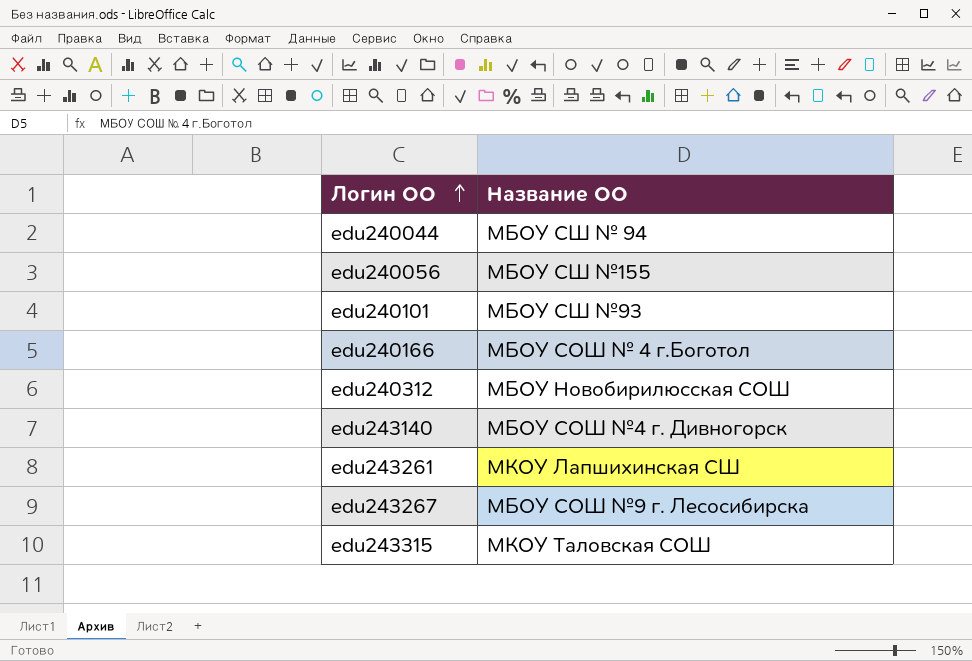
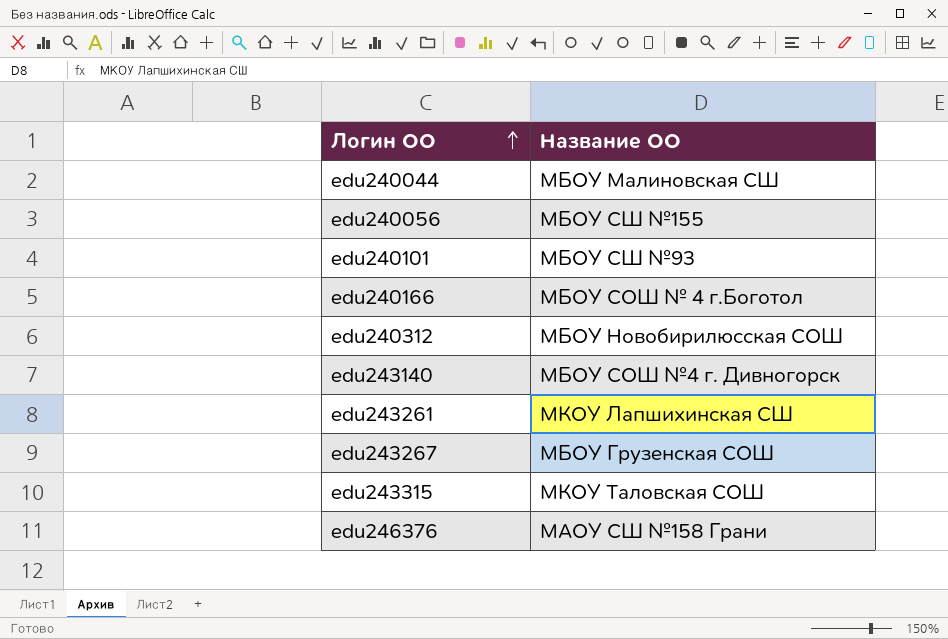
edu240044 | Название ОО: МБОУ СШ № 94 -> МБОУ Малиновская СШ
edu243267 | Название ОО: МБОУ СОШ №9 г. Лесосибирска -> МБОУ Грузенская СОШ
row edu246376: none -> МАОУ СШ №158 Грани

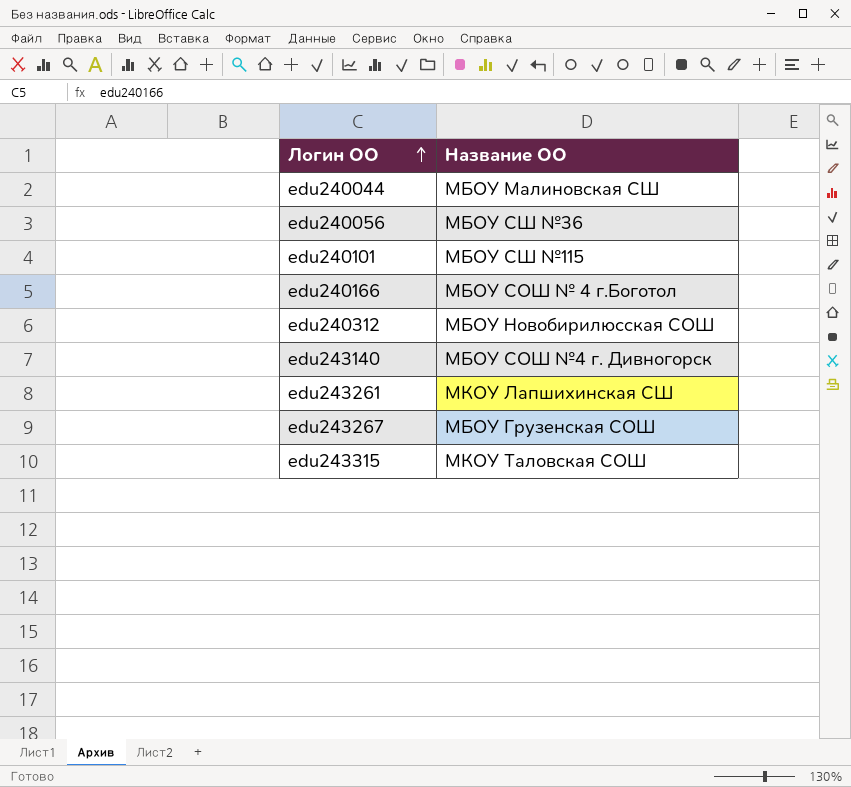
row edu246376: МАОУ СШ №158 Грани -> none
edu240056 | Название ОО: МБОУ СШ №155 -> МБОУ СШ №36
edu240101 | Название ОО: МБОУ СШ №93 -> МБОУ СШ №115

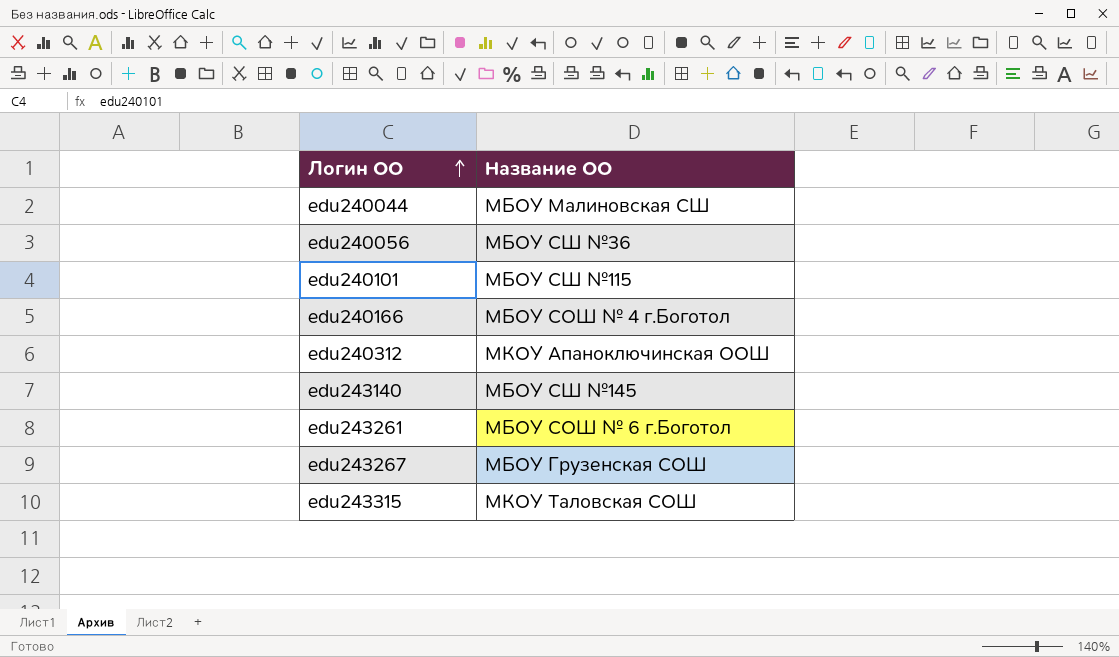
edu240312 | Название ОО: МБОУ Новобирилюсская СОШ -> МКОУ Апаноключинская ООШ
edu243140 | Название ОО: МБОУ СОШ №4 г. Дивногорск -> МБОУ СШ №145
edu243261 | Название ОО: МКОУ Лапшихинская СШ -> МБОУ СОШ № 6 г.Боготол

